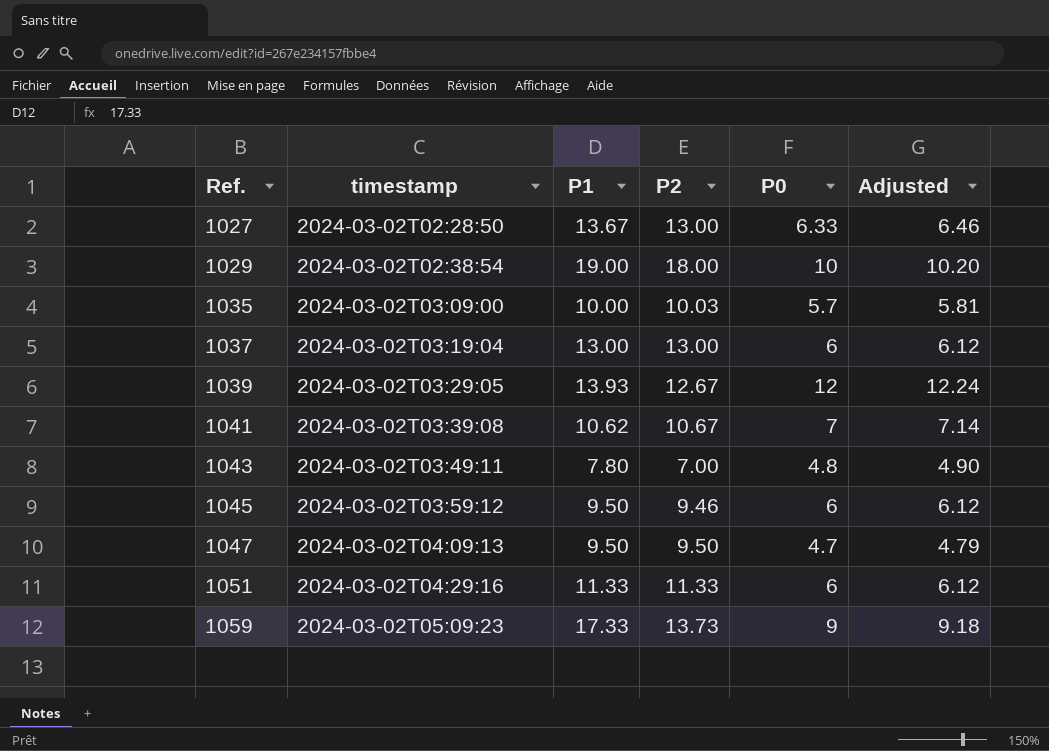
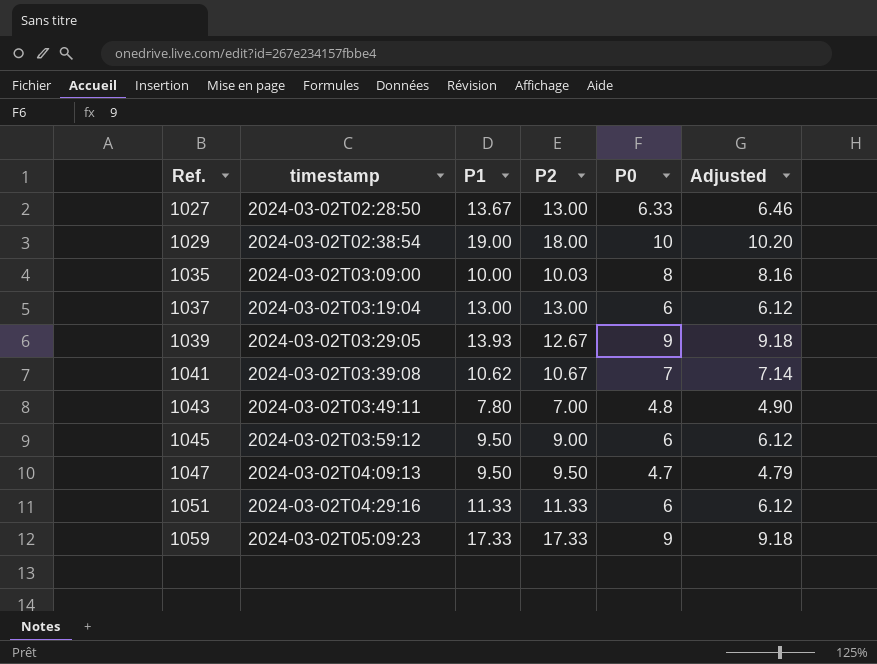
1035 | P0: 5.7 -> 8
1035 | Adjusted: 5.81 -> 8.16
1039 | P0: 12 -> 9
1039 | Adjusted: 12.24 -> 9.18
1045 | P2: 9.46 -> 9.00
1059 | P2: 13.73 -> 17.33

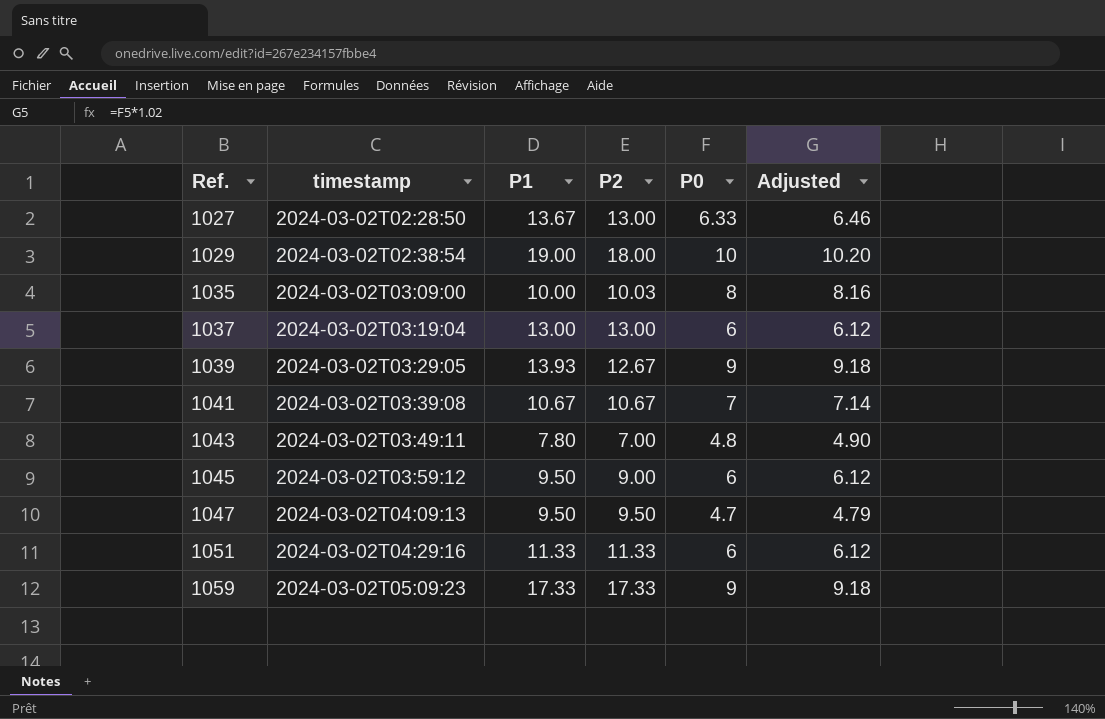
1041 | P1: 10.62 -> 10.67

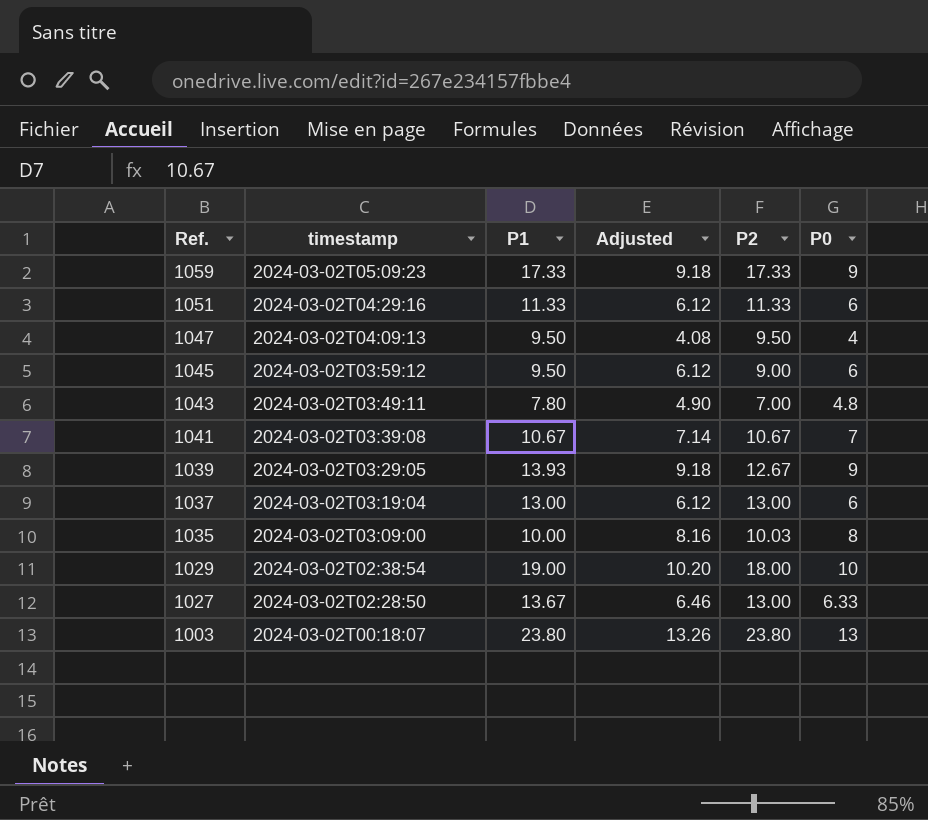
row order: Ref. ascending -> Ref. descending
column Adjusted | position: 6 -> 4
1047 | Adjusted: 4.79 -> 4.08
1047 | P0: 4.7 -> 4
row 1003: none -> 2024-03-02T00:18:07 | 23.80 | 13.26 | 23.80 | 13

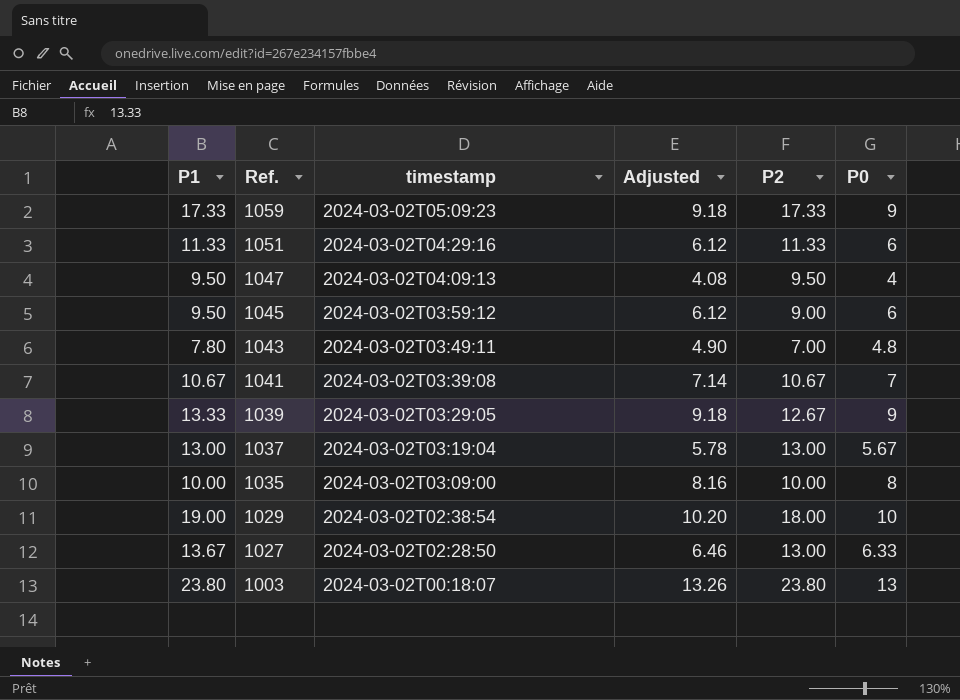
column P1 | position: 3 -> 1
1039 | P1: 13.93 -> 13.33
1037 | Adjusted: 6.12 -> 5.78
1037 | P0: 6 -> 5.67
1035 | P2: 10.03 -> 10.00

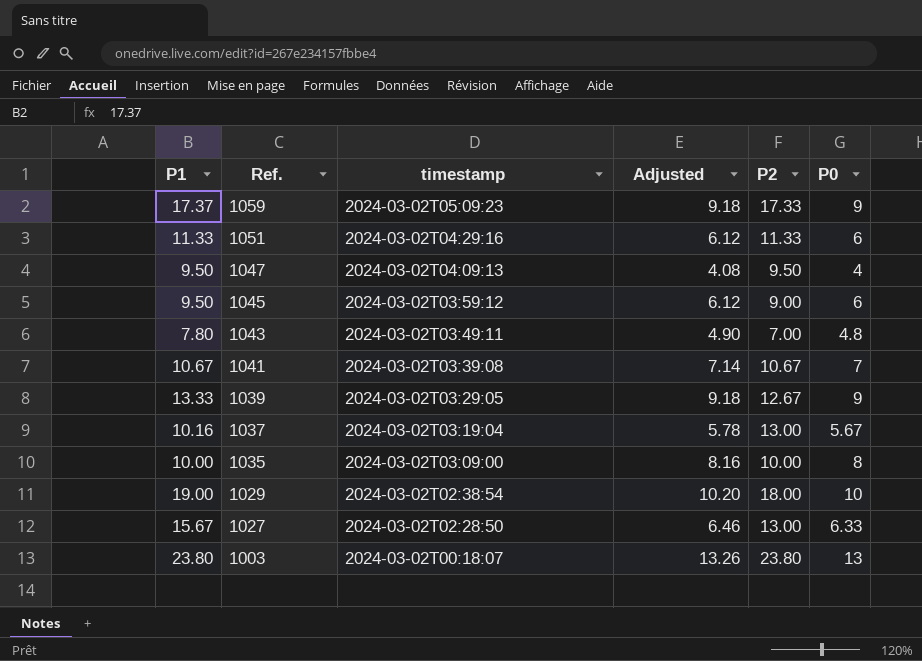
1059 | P1: 17.33 -> 17.37
1037 | P1: 13.00 -> 10.16
1027 | P1: 13.67 -> 15.67

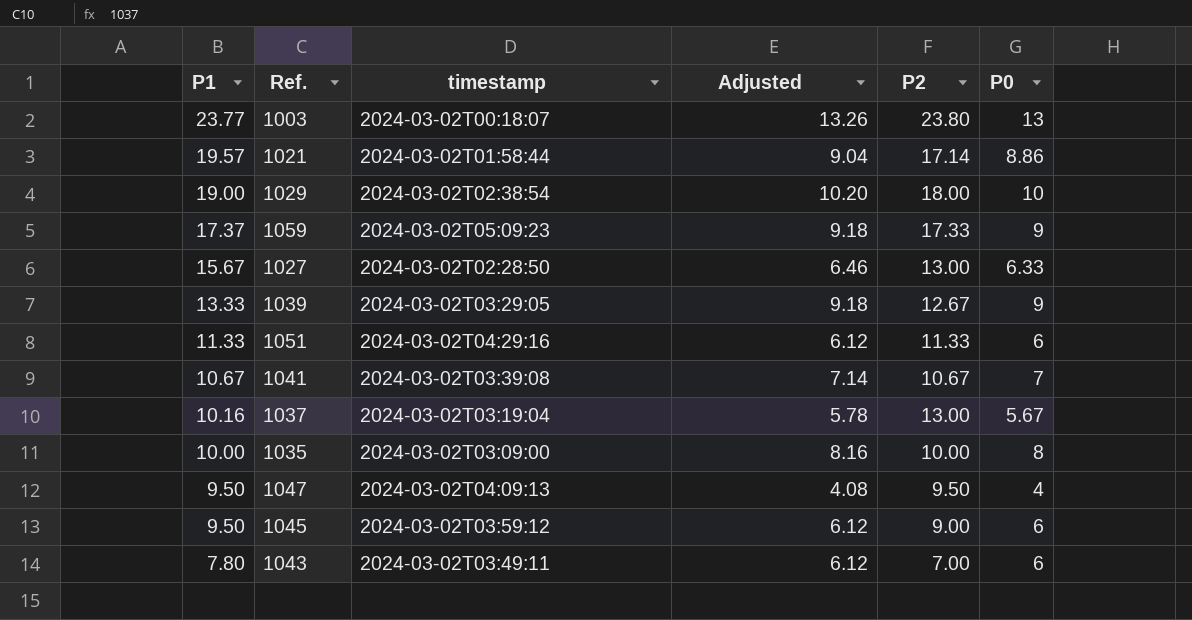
row order: Ref. descending -> P1 descending
1003 | P1: 23.80 -> 23.77
row 1021: none -> 19.57 | 2024-03-02T01:58:44 | 9.04 | 17.14 | 8.86
1043 | Adjusted: 4.90 -> 6.12
1043 | P0: 4.8 -> 6

